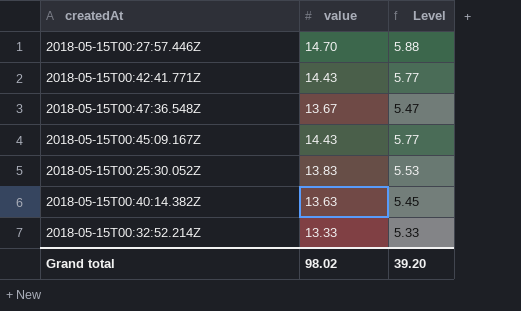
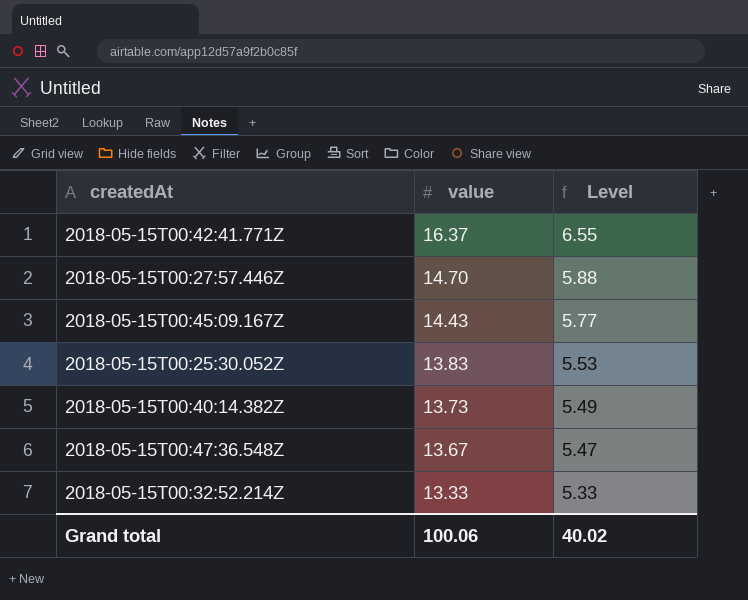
row order: none -> value descending
2018-05-15T00:42:41.771Z | value: 14.43 -> 16.37
2018-05-15T00:42:41.771Z | Level: 5.77 -> 6.55
2018-05-15T00:40:14.382Z | value: 13.63 -> 13.73
2018-05-15T00:40:14.382Z | Level: 5.45 -> 5.49
Grand total | value: 98.02 -> 100.06
Grand total | Level: 39.20 -> 40.02

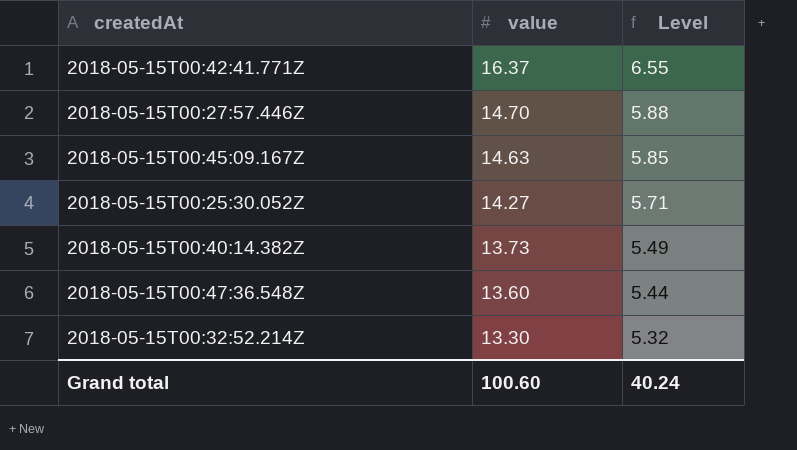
2018-05-15T00:45:09.167Z | value: 14.43 -> 14.63
2018-05-15T00:45:09.167Z | Level: 5.77 -> 5.85
2018-05-15T00:25:30.052Z | value: 13.83 -> 14.27
2018-05-15T00:25:30.052Z | Level: 5.53 -> 5.71
2018-05-15T00:47:36.548Z | value: 13.67 -> 13.60
2018-05-15T00:47:36.548Z | Level: 5.47 -> 5.44
2018-05-15T00:32:52.214Z | value: 13.33 -> 13.30
2018-05-15T00:32:52.214Z | Level: 5.33 -> 5.32
Grand total | value: 100.06 -> 100.60
Grand total | Level: 40.02 -> 40.24

